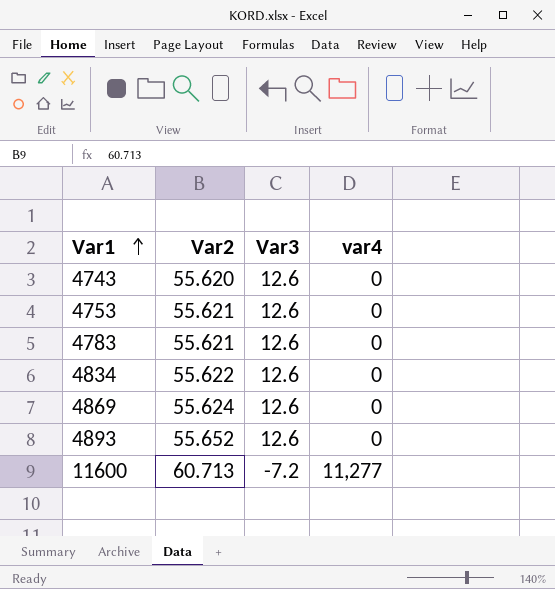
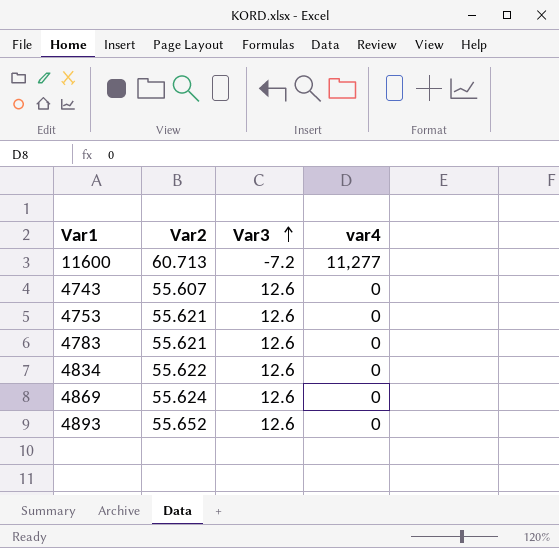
row order: Var1 ascending -> Var3 ascending
4743 | Var2: 55.620 -> 55.607

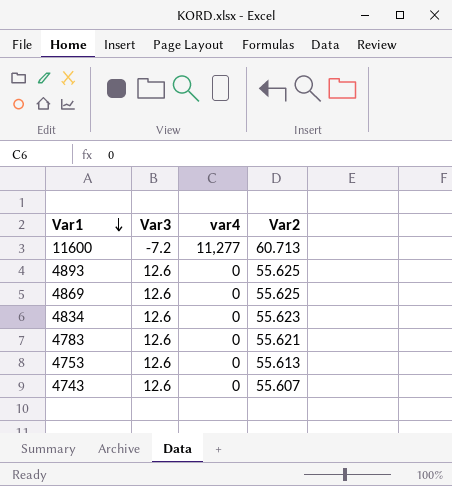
row order: Var3 ascending -> Var1 descending
column Var2 | position: 2 -> 4
4893 | Var2: 55.652 -> 55.625
4869 | Var2: 55.624 -> 55.625
4834 | Var2: 55.622 -> 55.623
4753 | Var2: 55.621 -> 55.613

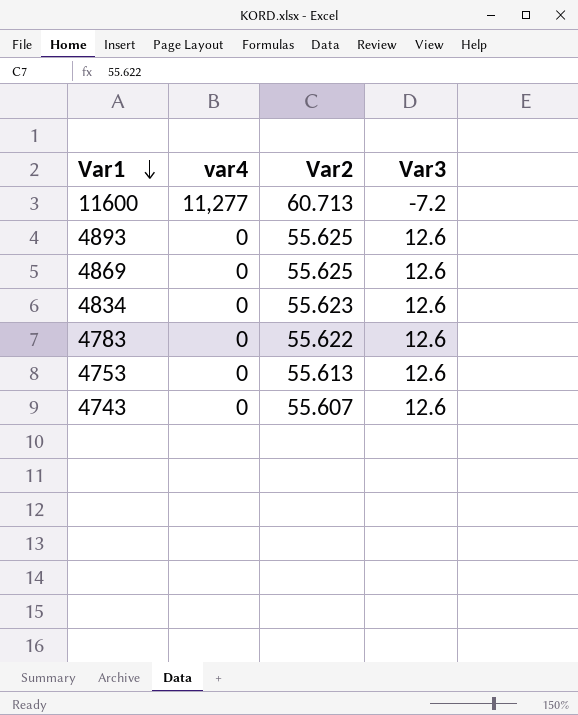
column Var3 | position: 2 -> 4
4783 | Var2: 55.621 -> 55.622

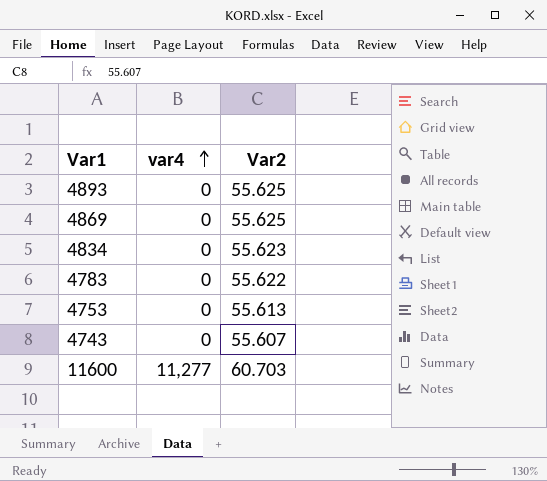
row order: Var1 descending -> var4 ascending
column Var3 | position: 4 -> none
11600 | Var2: 60.713 -> 60.703

